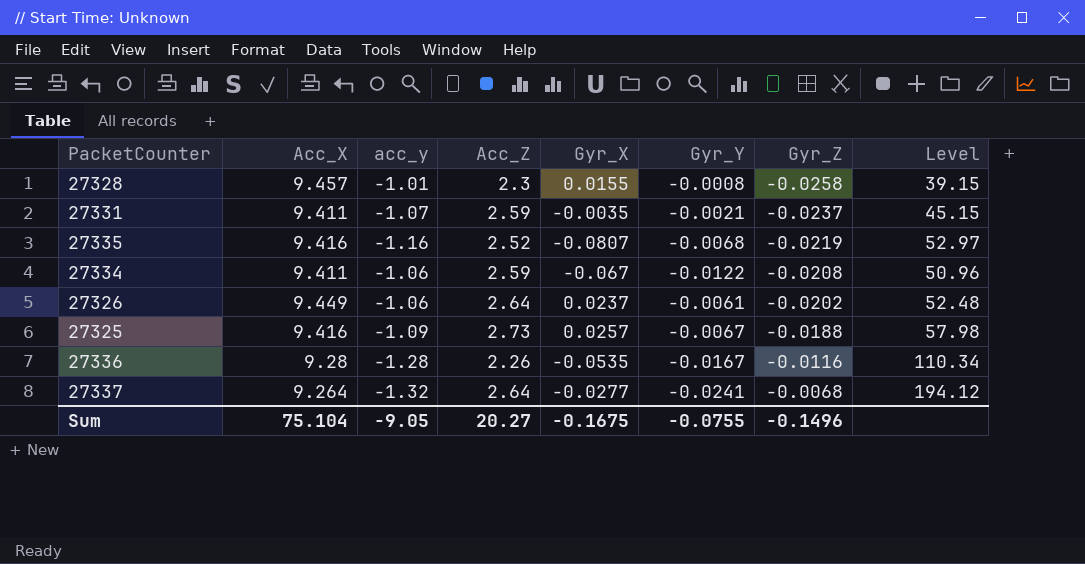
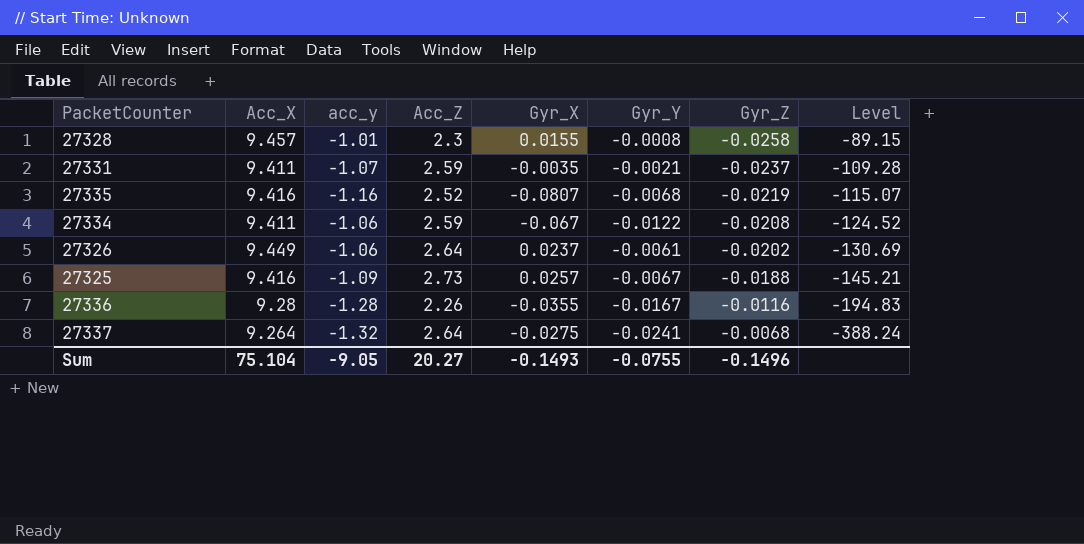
column Level | formula: [acc_y] / [Gyr_Z] -> [Acc_Z] / [Gyr_Z]
27336 | Gyr_X: -0.0535 -> -0.0355
27337 | Gyr_X: -0.0277 -> -0.0275
Sum | Gyr_X: -0.1675 -> -0.1493

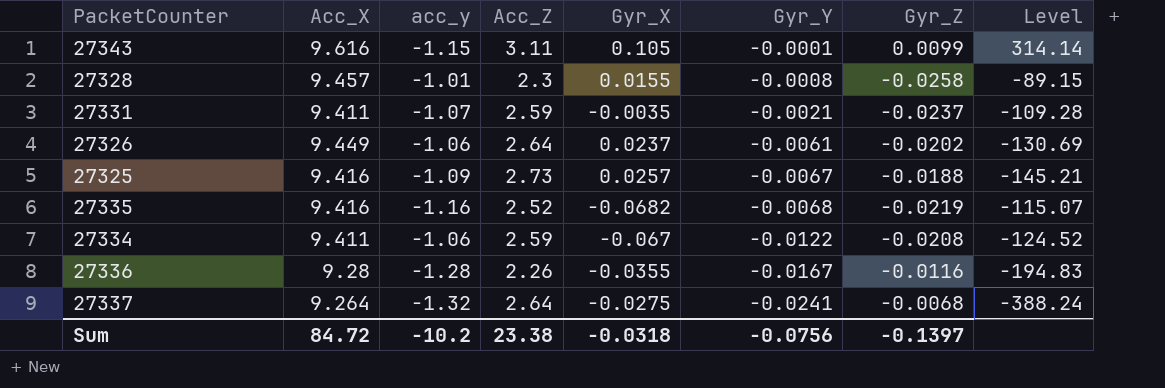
row order: Gyr_Z ascending -> Gyr_Y descending
row 27343: none -> 9.616 | -1.15 | 3.11 | 0.105 | -0.0001 | 0.0099 | 314.14
27335 | Gyr_X: -0.0807 -> -0.0682
Sum | Acc_X: 75.104 -> 84.72
Sum | acc_y: -9.05 -> -10.2
Sum | Acc_Z: 20.27 -> 23.38
Sum | Gyr_X: -0.1493 -> -0.0318
Sum | Gyr_Y: -0.0755 -> -0.0756
Sum | Gyr_Z: -0.1496 -> -0.1397

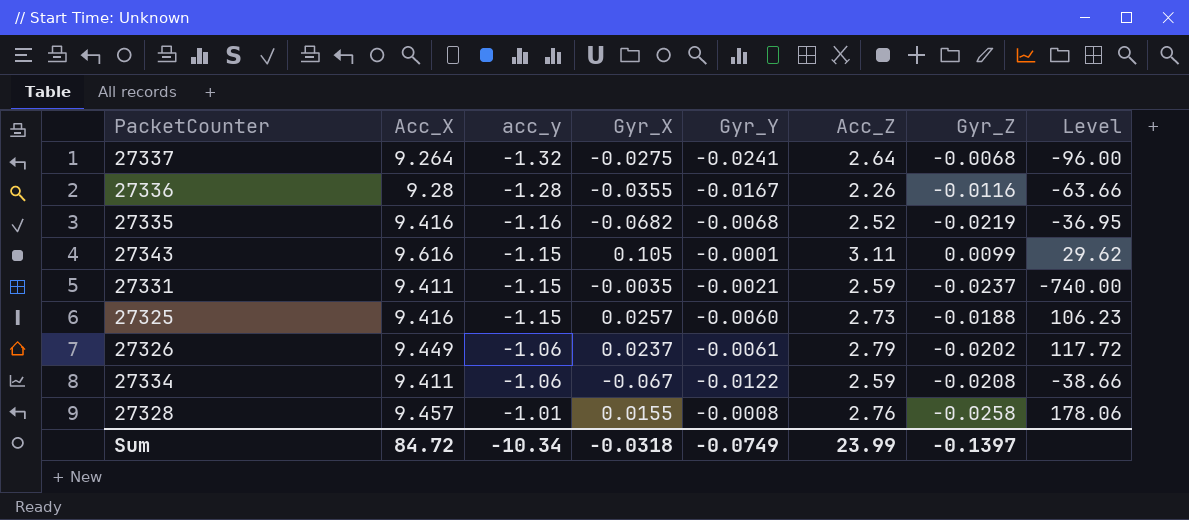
row order: Gyr_Y descending -> acc_y ascending
column Acc_Z | position: 4 -> 6
column Level | formula: [Acc_Z] / [Gyr_Z] -> [Acc_Z] / [Gyr_X]
27331 | acc_y: -1.07 -> -1.15
27325 | acc_y: -1.09 -> -1.15
27325 | Gyr_Y: -0.0067 -> -0.0060
27326 | Acc_Z: 2.64 -> 2.79
27328 | Acc_Z: 2.3 -> 2.76
Sum | acc_y: -10.2 -> -10.34
Sum | Gyr_Y: -0.0756 -> -0.0749
Sum | Acc_Z: 23.38 -> 23.99

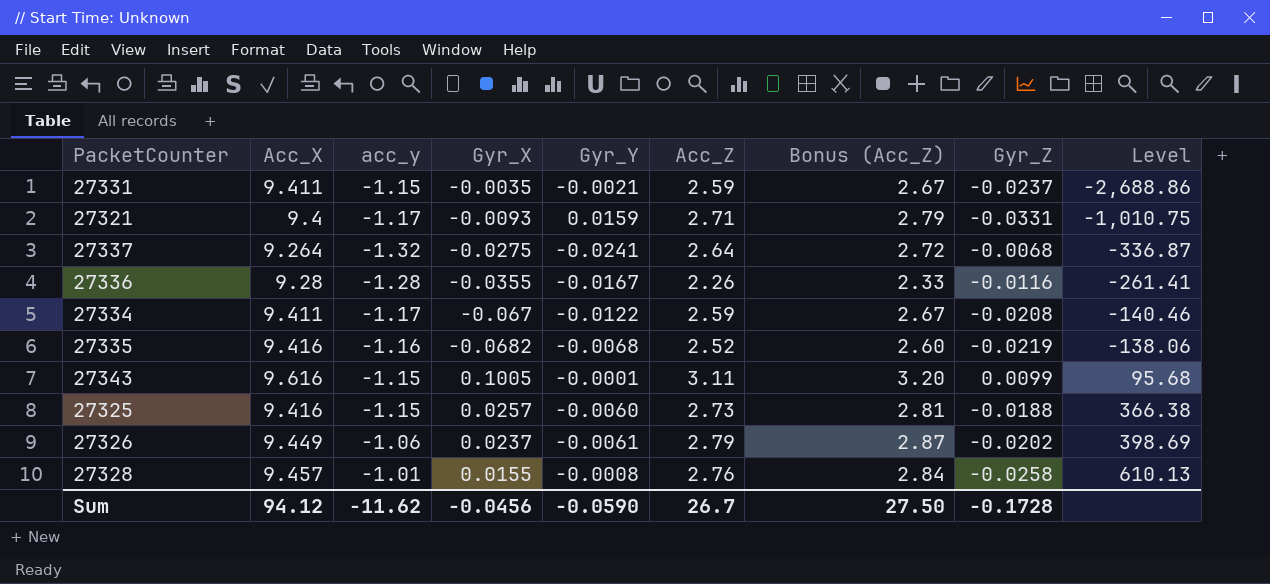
row order: acc_y ascending -> Level ascending
column Bonus (Acc_Z) | formula: none -> [Acc_Z] * 1.03
column Level | formula: [Acc_Z] / [Gyr_X] -> [Acc_X] / [Gyr_X]
row 27321: none -> 9.4 | -1.17 | -0.0093 | 0.0159 | 2.71 | 2.79 | -0.0331 | -1,010.75
27334 | acc_y: -1.06 -> -1.17
27343 | Gyr_X: 0.105 -> 0.1005
Sum | Acc_X: 84.72 -> 94.12
Sum | acc_y: -10.34 -> -11.62
Sum | Gyr_X: -0.0318 -> -0.0456
Sum | Gyr_Y: -0.0749 -> -0.0590
Sum | Acc_Z: 23.99 -> 26.7
Sum | Gyr_Z: -0.1397 -> -0.1728

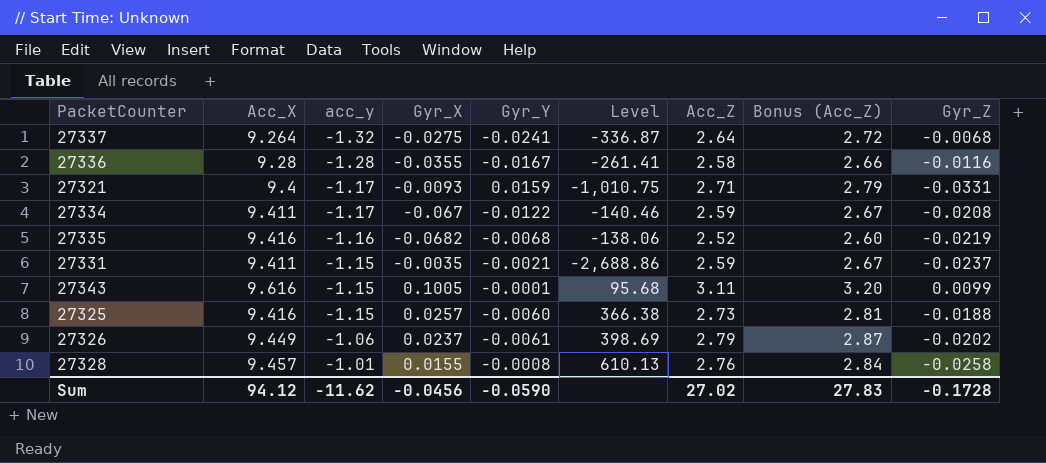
row order: Level ascending -> acc_y ascending
column Level | position: 9 -> 6
27336 | Acc_Z: 2.26 -> 2.58
27336 | Bonus (Acc_Z): 2.33 -> 2.66
Sum | Acc_Z: 26.7 -> 27.02
Sum | Bonus (Acc_Z): 27.50 -> 27.83

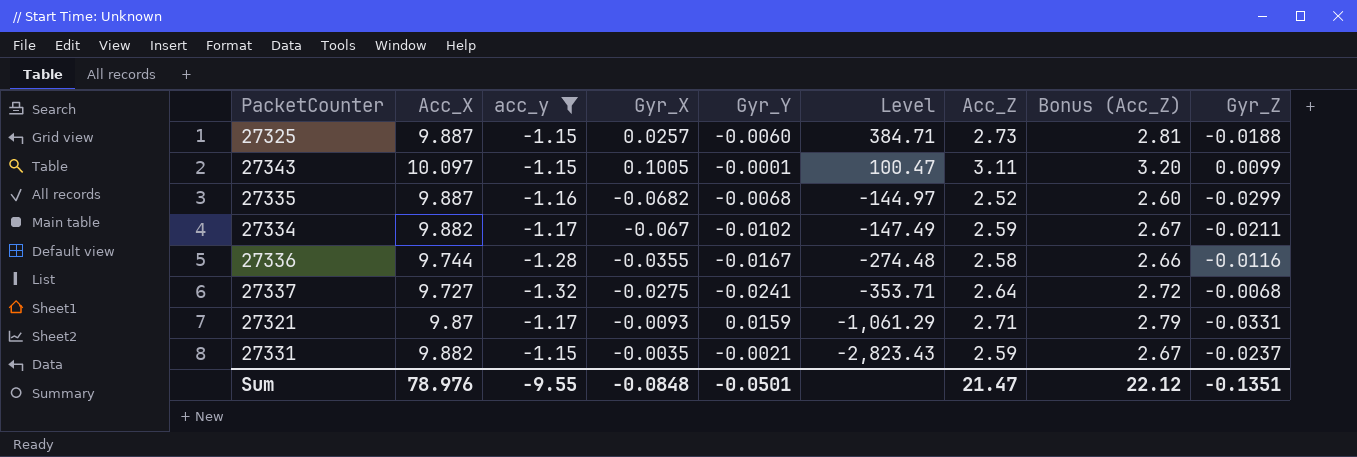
filter: none -> acc_y <= -1.15
row order: acc_y ascending -> Level descending
27325 | Acc_X: 9.416 -> 9.887
27325 | Level: 366.38 -> 384.71
27343 | Acc_X: 9.616 -> 10.097
27343 | Level: 95.68 -> 100.47
27335 | Acc_X: 9.416 -> 9.887
27335 | Level: -138.06 -> -144.97
27335 | Gyr_Z: -0.0219 -> -0.0299
27334 | Acc_X: 9.411 -> 9.882
27334 | Gyr_Y: -0.0122 -> -0.0102
27334 | Level: -140.46 -> -147.49
27334 | Gyr_Z: -0.0208 -> -0.0211
27336 | Acc_X: 9.28 -> 9.744
27336 | Level: -261.41 -> -274.48
27337 | Acc_X: 9.264 -> 9.727
27337 | Level: -336.87 -> -353.71
27321 | Acc_X: 9.4 -> 9.87
27321 | Level: -1,010.75 -> -1,061.29
27331 | Acc_X: 9.411 -> 9.882
27331 | Level: -2,688.86 -> -2,823.43
Sum | Acc_X: 94.12 -> 78.976
Sum | acc_y: -11.62 -> -9.55
Sum | Gyr_X: -0.0456 -> -0.0848
Sum | Gyr_Y: -0.0590 -> -0.0501
Sum | Acc_Z: 27.02 -> 21.47
Sum | Bonus (Acc_Z): 27.83 -> 22.12
Sum | Gyr_Z: -0.1728 -> -0.1351

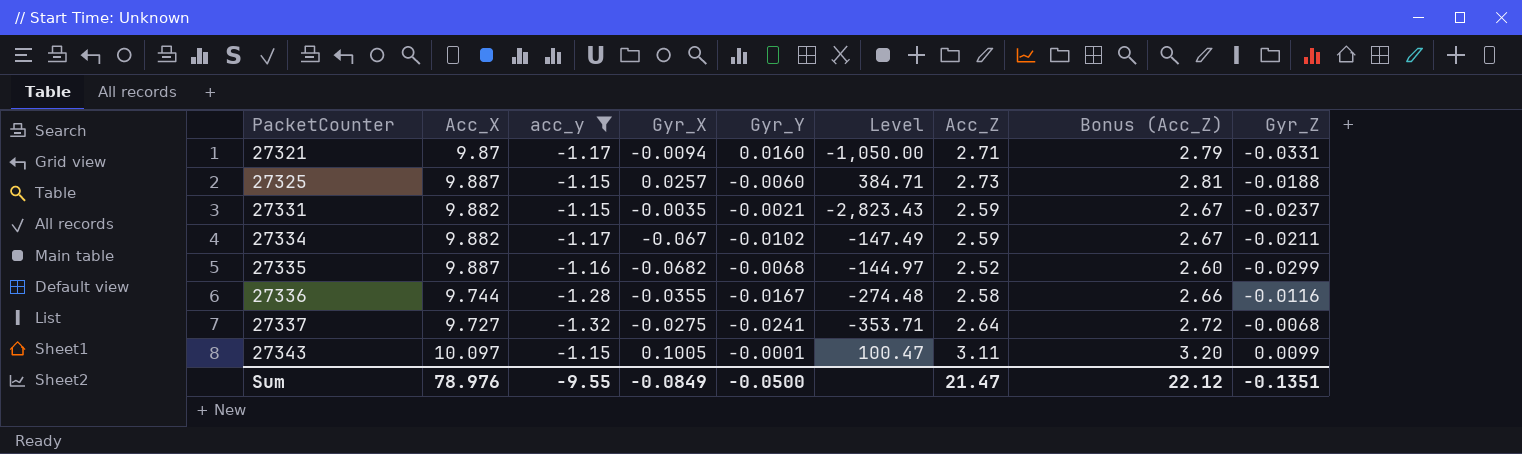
row order: Level descending -> PacketCounter ascending
27321 | Gyr_X: -0.0093 -> -0.0094
27321 | Gyr_Y: 0.0159 -> 0.0160
27321 | Level: -1,061.29 -> -1,050.00
Sum | Gyr_X: -0.0848 -> -0.0849
Sum | Gyr_Y: -0.0501 -> -0.0500

